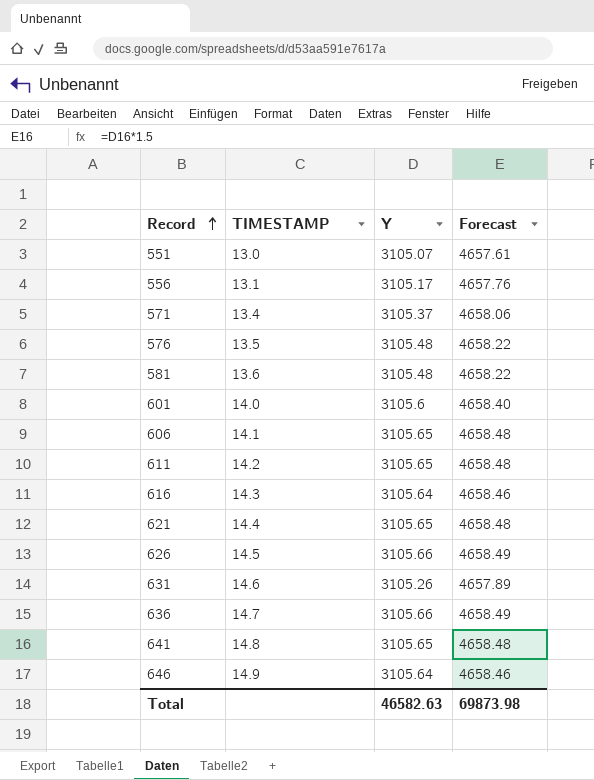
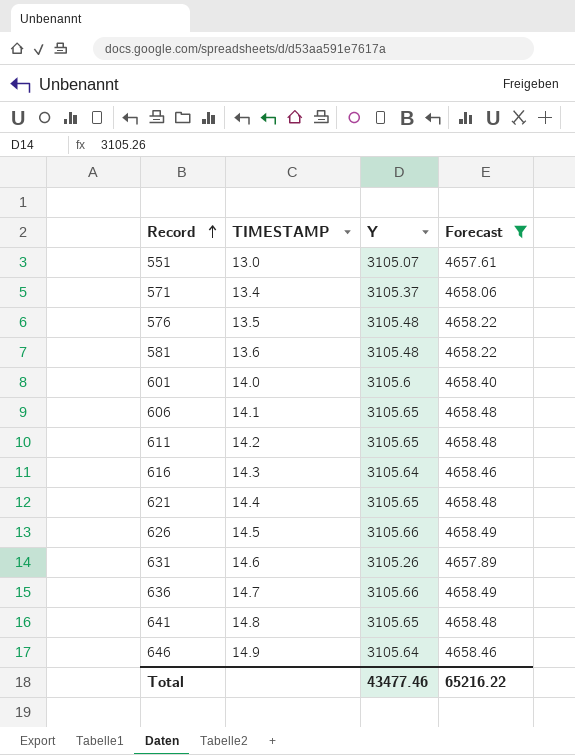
filter: none -> Forecast != 4657.76
Total | Y: 46582.63 -> 43477.46
Total | Forecast: 69873.98 -> 65216.22

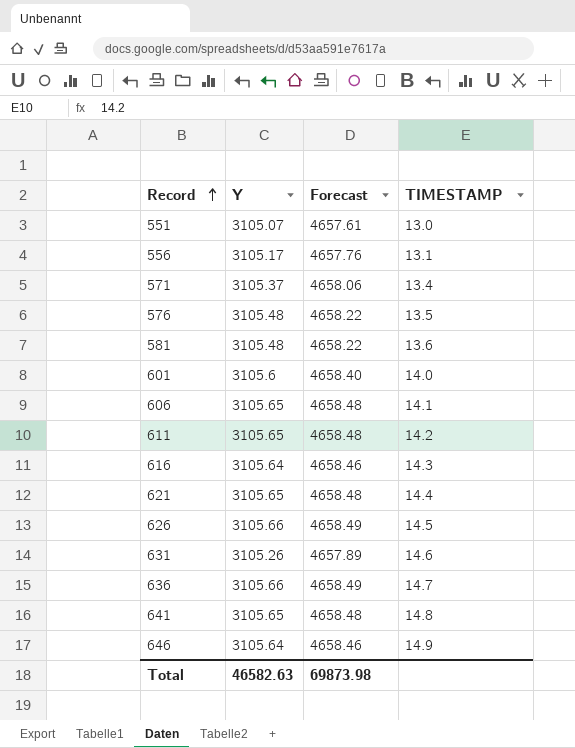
filter: Forecast != 4657.76 -> none
column TIMESTAMP | position: 2 -> 4
Total | Y: 43477.46 -> 46582.63
Total | Forecast: 65216.22 -> 69873.98

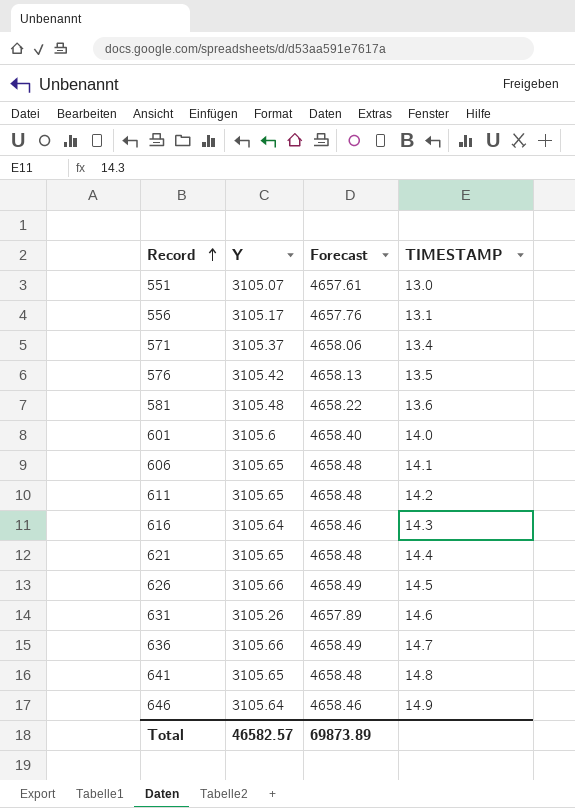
576 | Y: 3105.48 -> 3105.42
576 | Forecast: 4658.22 -> 4658.13
Total | Y: 46582.63 -> 46582.57
Total | Forecast: 69873.98 -> 69873.89

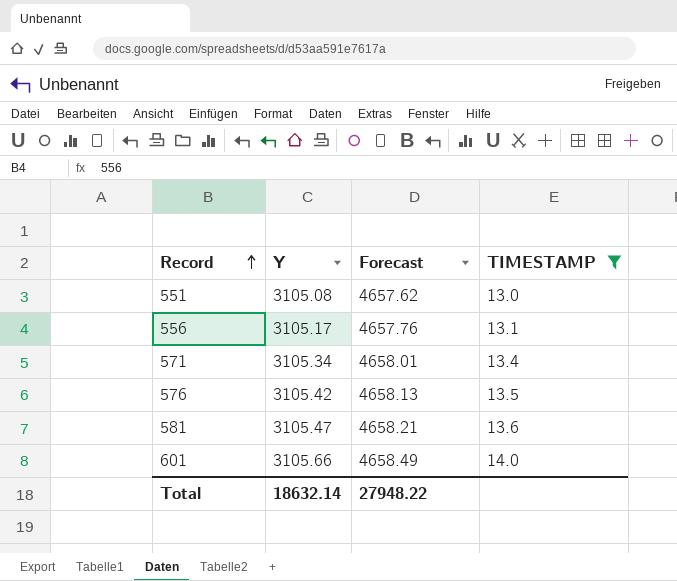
filter: none -> TIMESTAMP <= 14.0
551 | Y: 3105.07 -> 3105.08
551 | Forecast: 4657.61 -> 4657.62
571 | Y: 3105.37 -> 3105.34
571 | Forecast: 4658.06 -> 4658.01
581 | Y: 3105.48 -> 3105.47
581 | Forecast: 4658.22 -> 4658.21
601 | Y: 3105.6 -> 3105.66
601 | Forecast: 4658.40 -> 4658.49
Total | Y: 46582.57 -> 18632.14
Total | Forecast: 69873.89 -> 27948.22

